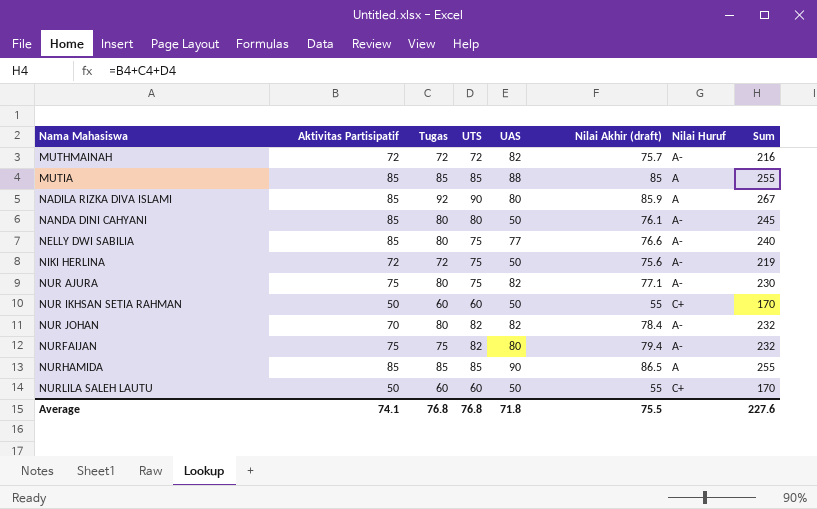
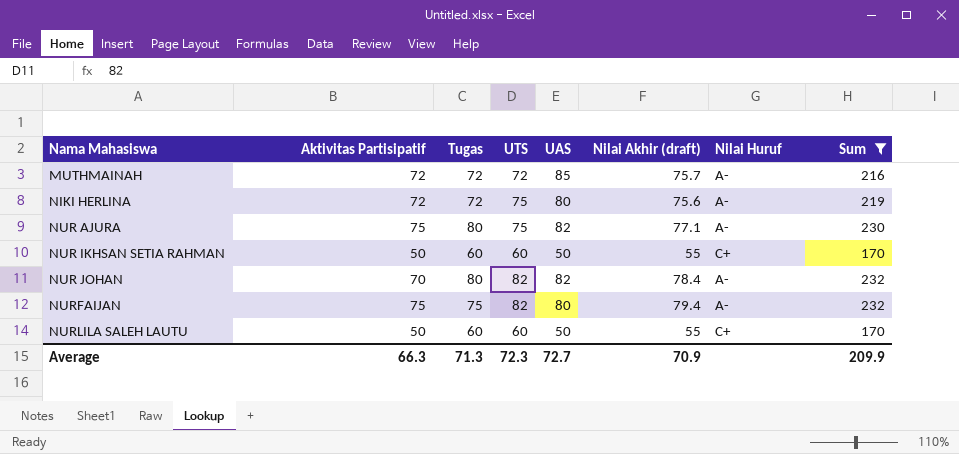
filter: none -> Sum <= 232
MUTHMAINAH | UAS: 82 -> 85
NIKI HERLINA | UAS: 50 -> 80
Average | Aktivitas Partisipatif: 74.1 -> 66.3
Average | Tugas: 76.8 -> 71.3
Average | UTS: 76.8 -> 72.3
Average | UAS: 71.8 -> 72.7
Average | Nilai Akhir (draft): 75.5 -> 70.9
Average | Sum: 227.6 -> 209.9

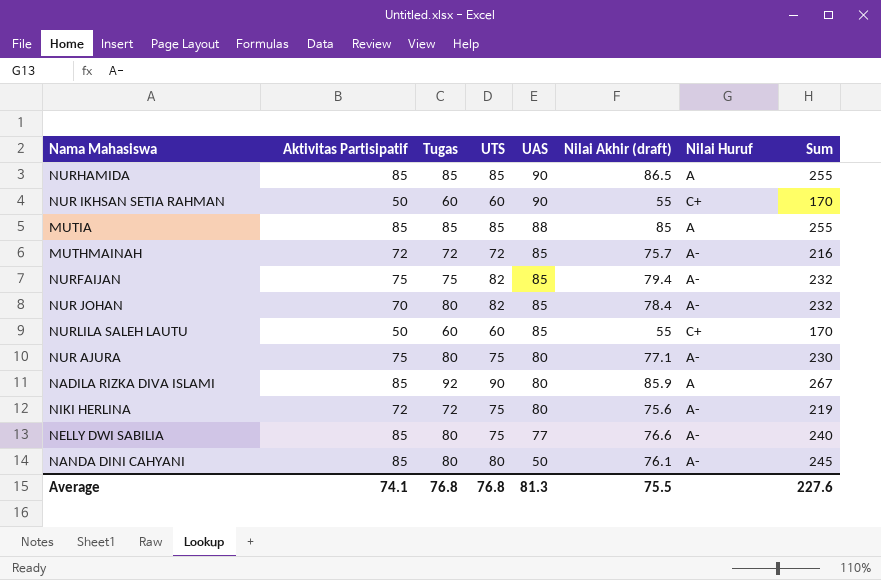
filter: Sum <= 232 -> none
row order: Nama Mahasiswa ascending -> UAS descending
NUR IKHSAN SETIA RAHMAN | UAS: 50 -> 90
NURFAIJAN | UAS: 80 -> 85
NUR JOHAN | UAS: 82 -> 85
NURLILA SALEH LAUTU | UAS: 50 -> 85
NUR AJURA | UAS: 82 -> 80
Average | Aktivitas Partisipatif: 66.3 -> 74.1
Average | Tugas: 71.3 -> 76.8
Average | UTS: 72.3 -> 76.8
Average | UAS: 72.7 -> 81.3
Average | Nilai Akhir (draft): 70.9 -> 75.5
Average | Sum: 209.9 -> 227.6

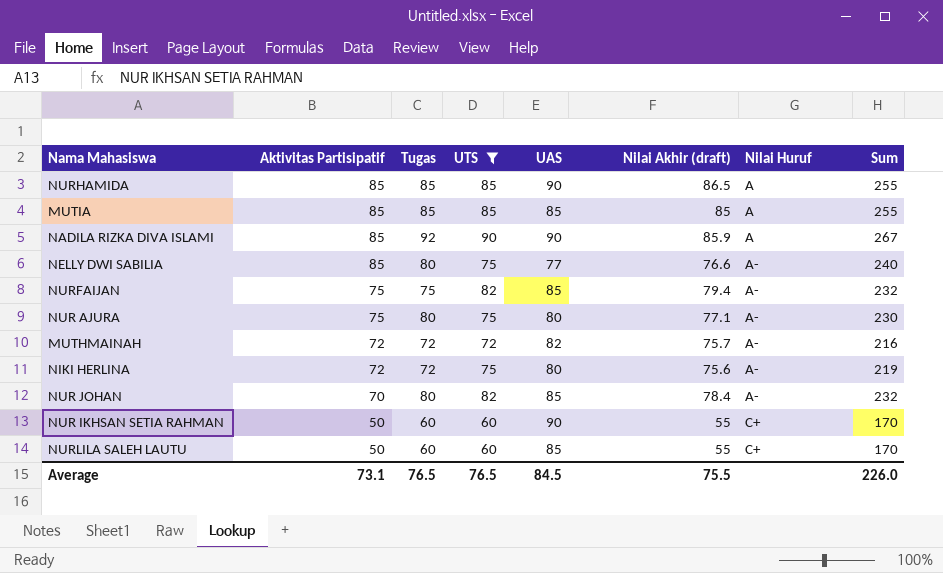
filter: none -> UTS != 80
row order: UAS descending -> Aktivitas Partisipatif descending
MUTIA | UAS: 88 -> 85
NADILA RIZKA DIVA ISLAMI | UAS: 80 -> 90
MUTHMAINAH | UAS: 85 -> 82
Average | Aktivitas Partisipatif: 74.1 -> 73.1
Average | Tugas: 76.8 -> 76.5
Average | UTS: 76.8 -> 76.5
Average | UAS: 81.3 -> 84.5
Average | Sum: 227.6 -> 226.0

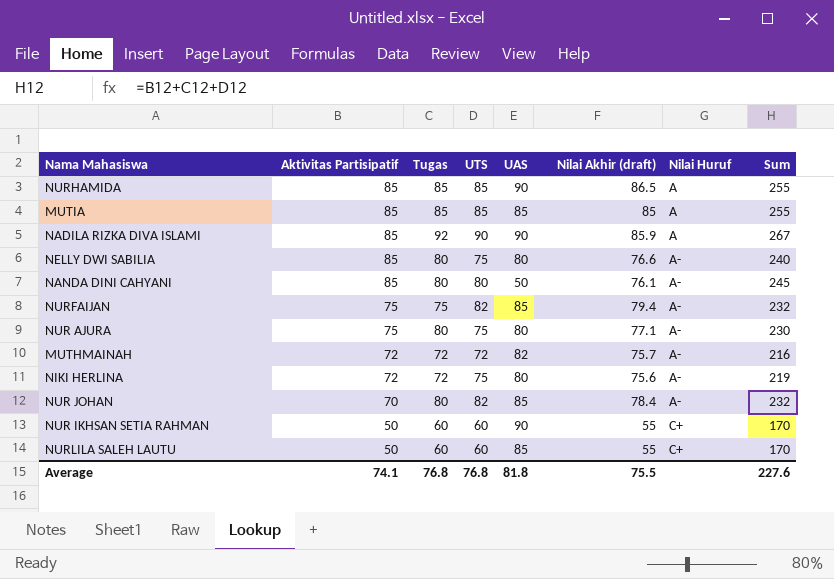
filter: UTS != 80 -> none
NELLY DWI SABILIA | UAS: 77 -> 80
Average | Aktivitas Partisipatif: 73.1 -> 74.1
Average | Tugas: 76.5 -> 76.8
Average | UTS: 76.5 -> 76.8
Average | UAS: 84.5 -> 81.8
Average | Sum: 226.0 -> 227.6

